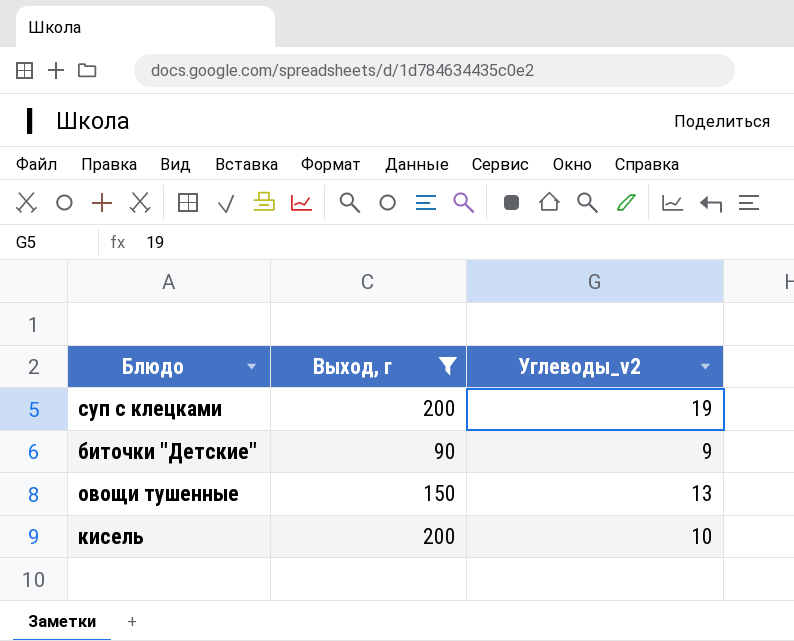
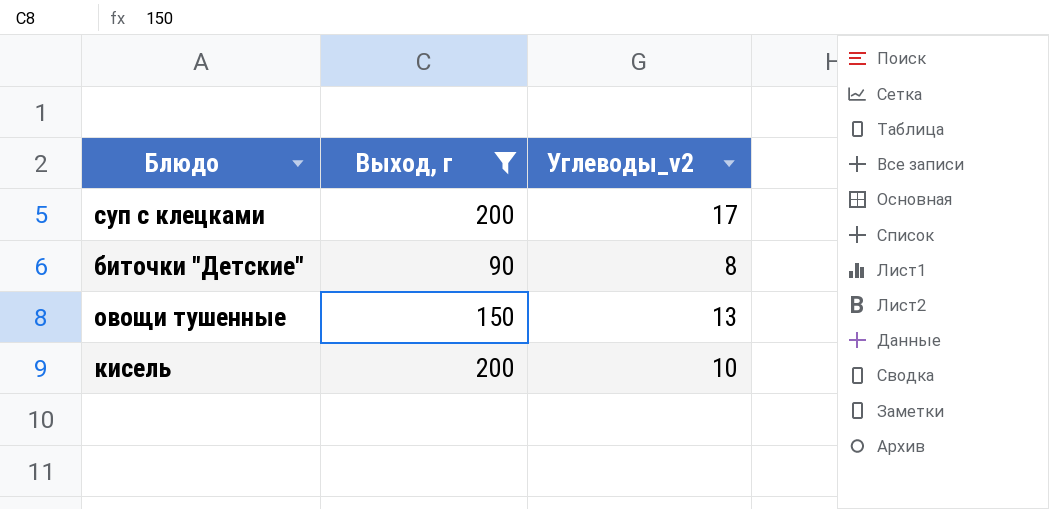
суп с клецками | Углеводы_v2: 19 -> 17
биточки "Детские" | Углеводы_v2: 9 -> 8

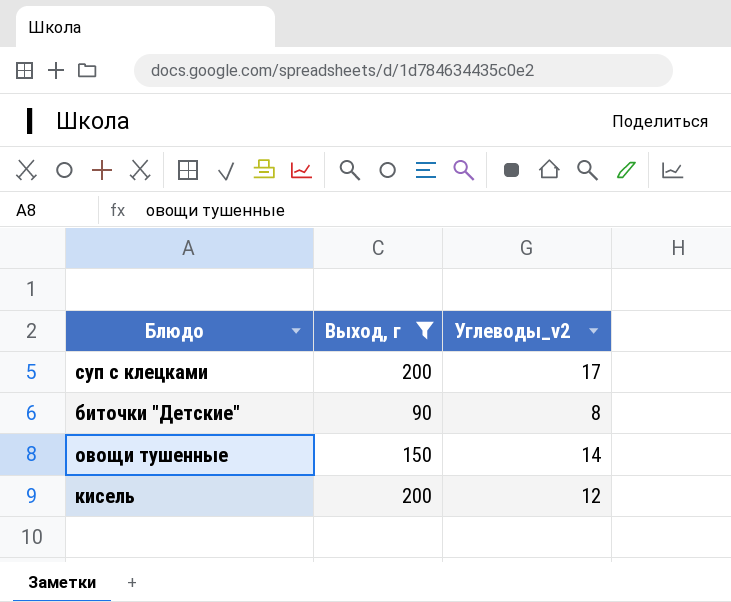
овощи тушенные | Углеводы_v2: 13 -> 14
кисель | Углеводы_v2: 10 -> 12

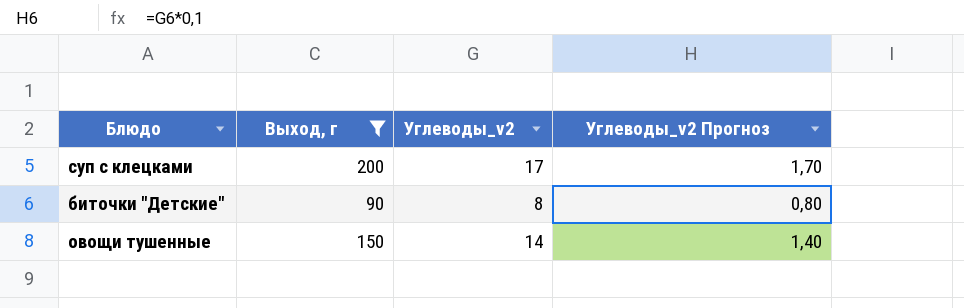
column Углеводы_v2 Прогноз | formula: none -> [Углеводы_v2] * 0,1
row кисель: 200 | 12 -> none

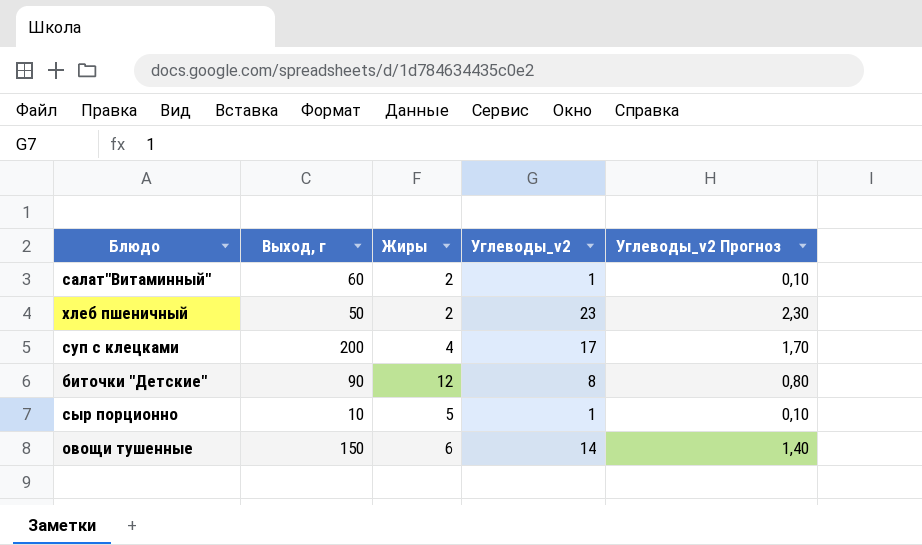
filter: Выход, г >= 90 -> none
column Жиры | position: none -> 3

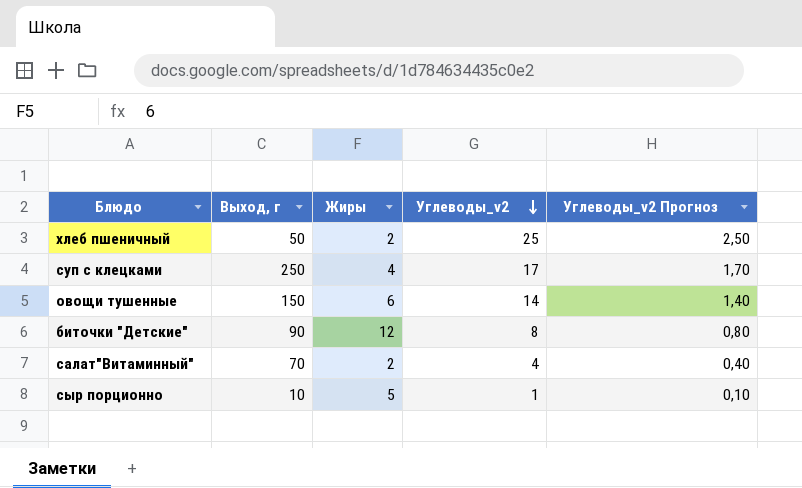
row order: none -> Углеводы_v2 descending
хлеб пшеничный | Углеводы_v2: 23 -> 25
хлеб пшеничный | Углеводы_v2 Прогноз: 2,30 -> 2,50
суп с клецками | Выход, г: 200 -> 250
салат"Витаминный" | Выход, г: 60 -> 70
салат"Витаминный" | Углеводы_v2: 1 -> 4
салат"Витаминный" | Углеводы_v2 Прогноз: 0,10 -> 0,40

